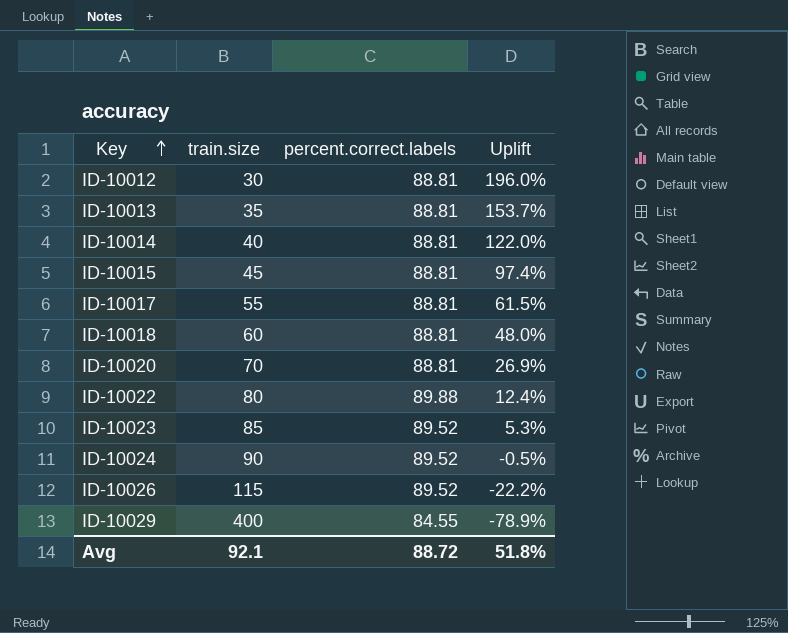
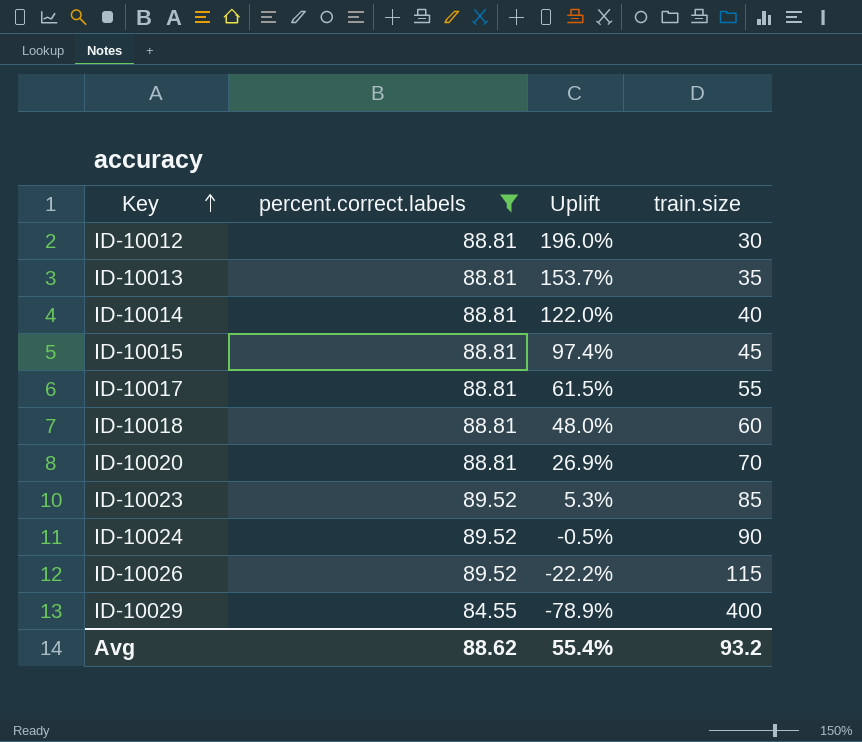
filter: none -> percent.correct.labels != 89.88
column train.size | position: 2 -> 4
Avg | percent.correct.labels: 88.72 -> 88.62
Avg | Uplift: 51.8% -> 55.4%
Avg | train.size: 92.1 -> 93.2

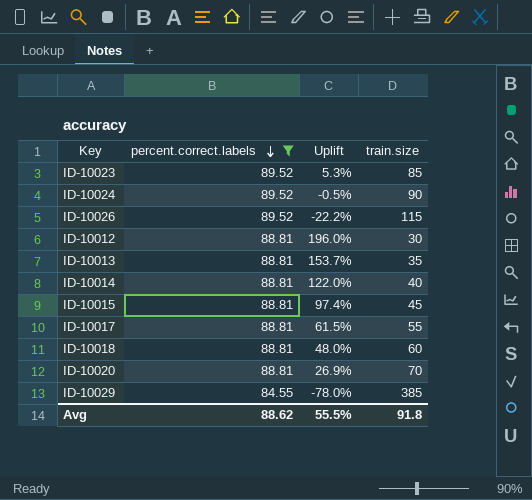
row order: Key ascending -> percent.correct.labels descending
ID-10029 | Uplift: -78.9% -> -78.0%
ID-10029 | train.size: 400 -> 385
Avg | Uplift: 55.4% -> 55.5%
Avg | train.size: 93.2 -> 91.8

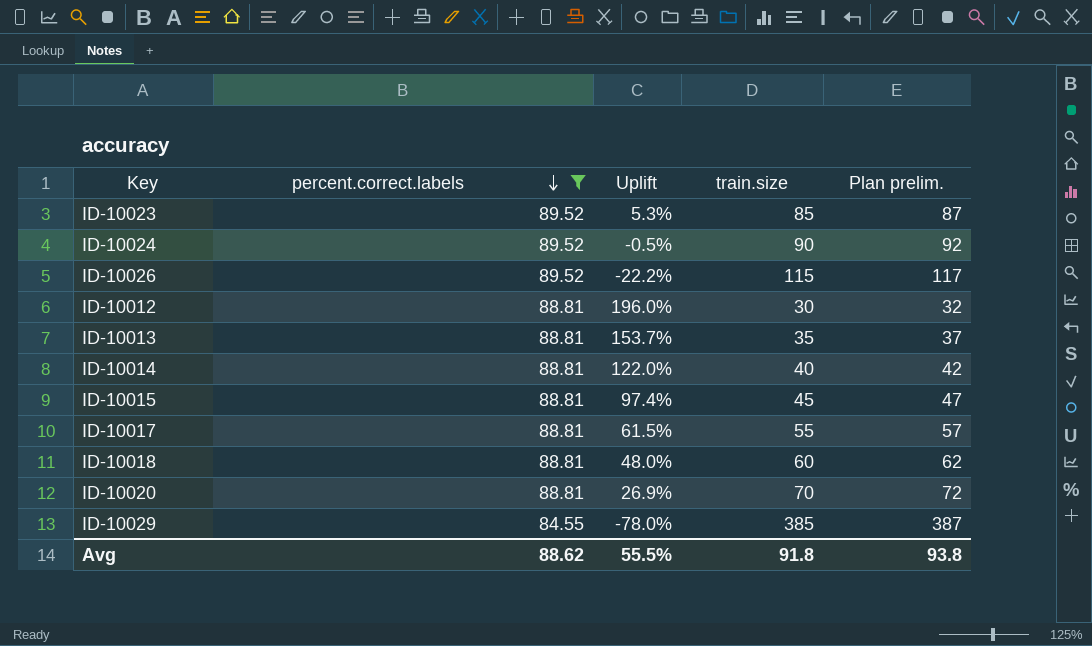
column Plan prelim. | formula: none -> [train.size] + 2

